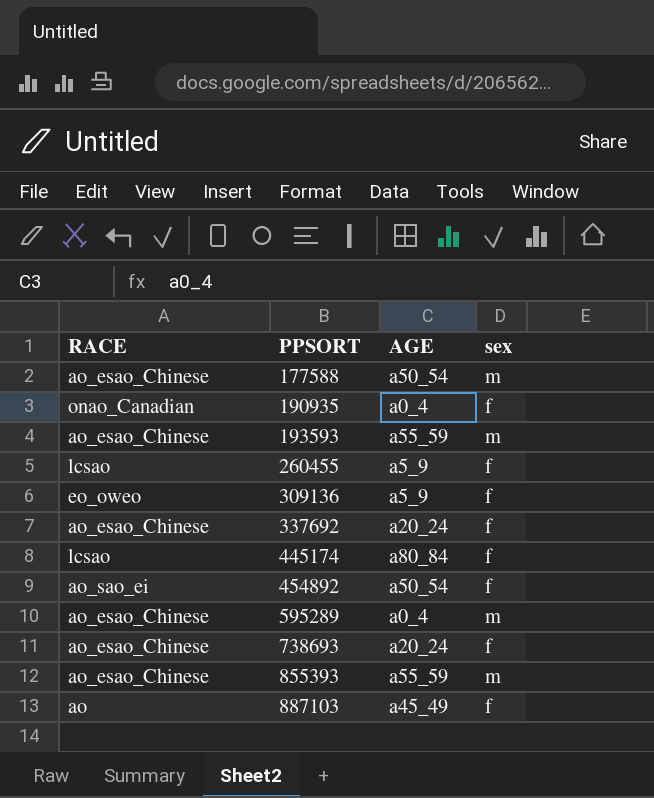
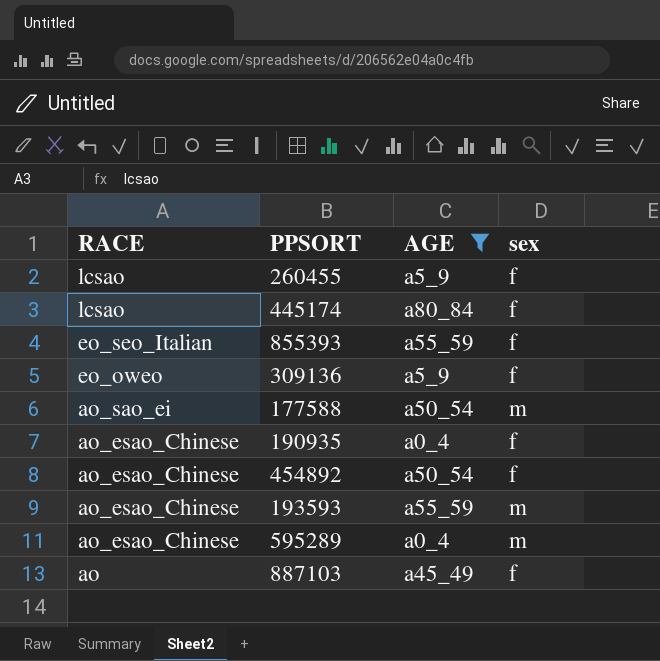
filter: none -> AGE != a20_24
row order: PPSORT ascending -> RACE descending
855393 | RACE: ao_esao_Chinese -> eo_seo_Italian
855393 | sex: m -> f
177588 | RACE: ao_esao_Chinese -> ao_sao_ei
190935 | RACE: onao_Canadian -> ao_esao_Chinese
454892 | RACE: ao_sao_ei -> ao_esao_Chinese

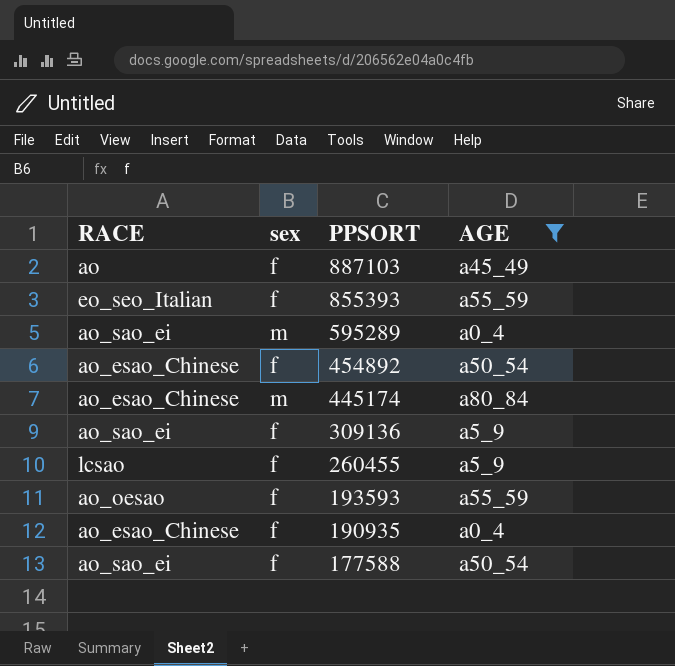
row order: RACE descending -> PPSORT descending
column sex | position: 4 -> 2
595289 | RACE: ao_esao_Chinese -> ao_sao_ei
445174 | RACE: lcsao -> ao_esao_Chinese
445174 | sex: f -> m
309136 | RACE: eo_oweo -> ao_sao_ei
193593 | RACE: ao_esao_Chinese -> ao_oesao
193593 | sex: m -> f
177588 | sex: m -> f

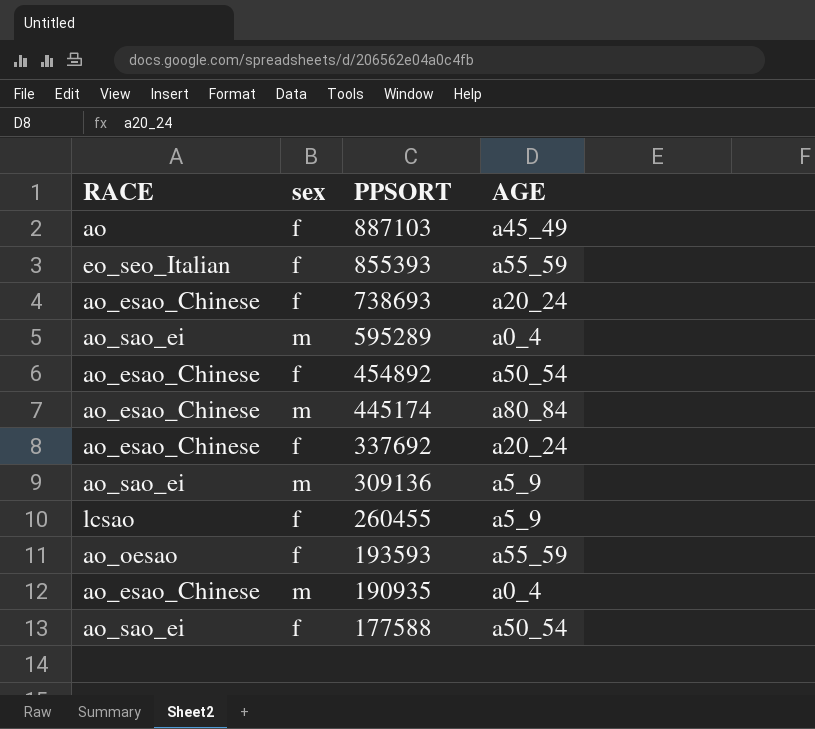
filter: AGE != a20_24 -> none
309136 | sex: f -> m
190935 | sex: f -> m

